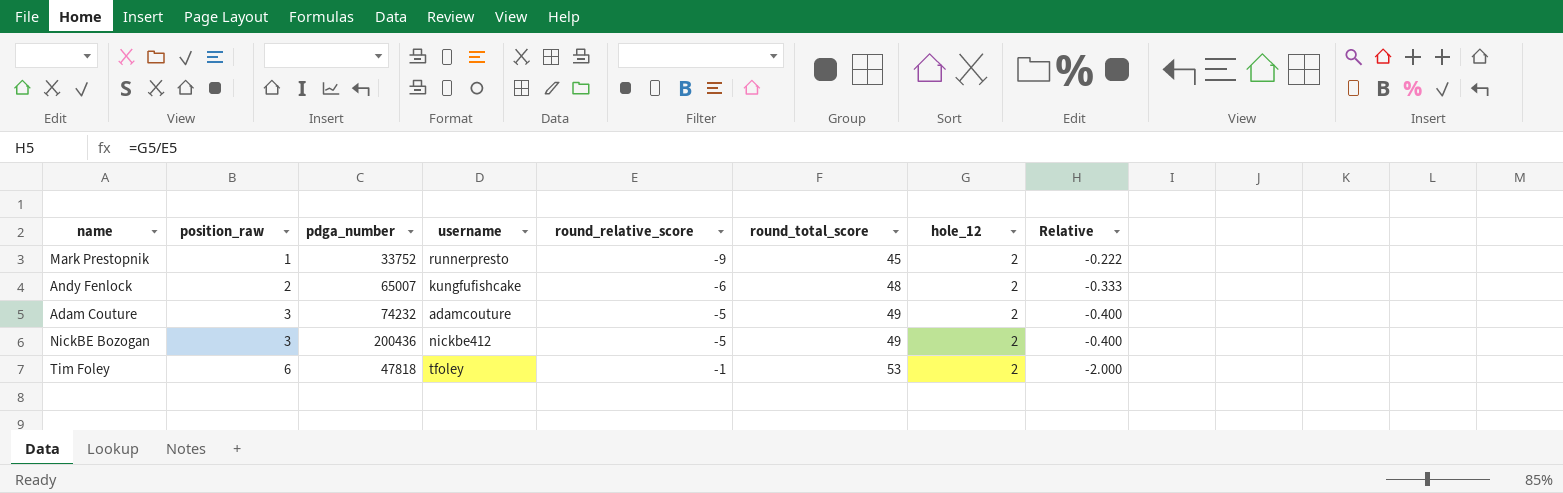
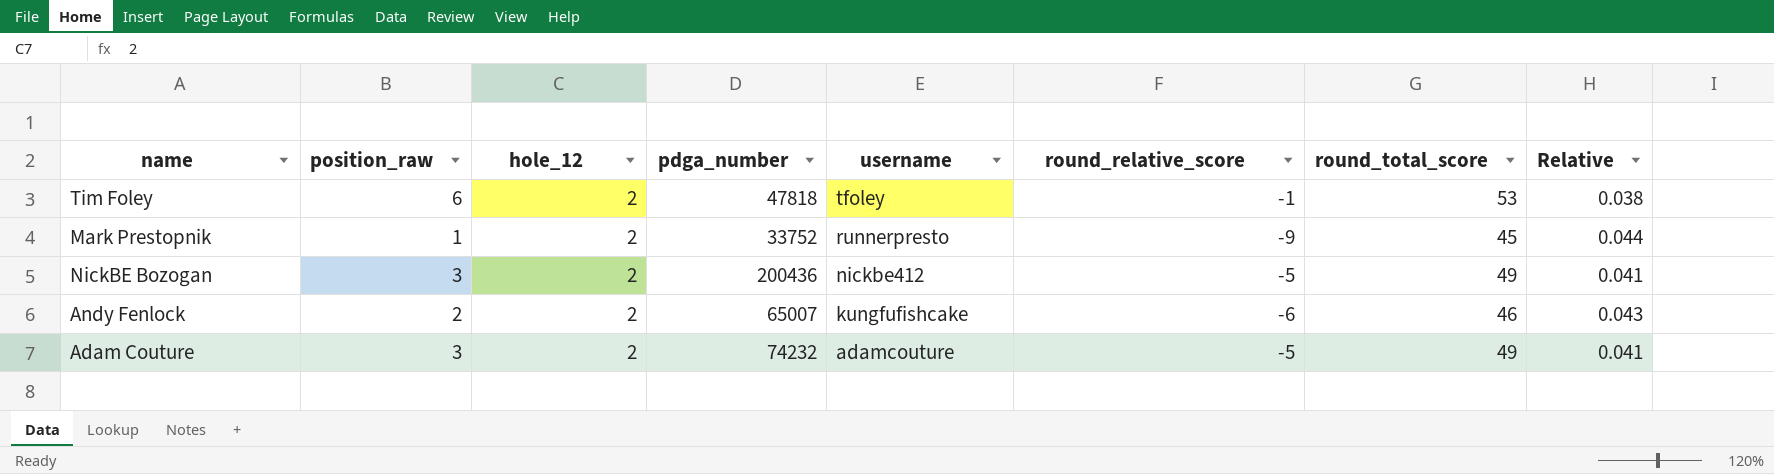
row order: position_raw ascending -> username descending
column hole_12 | position: 7 -> 3
column Relative | formula: [hole_12] / [round_relative_score] -> [hole_12] / [round_total_score]
Andy Fenlock | round_total_score: 48 -> 46

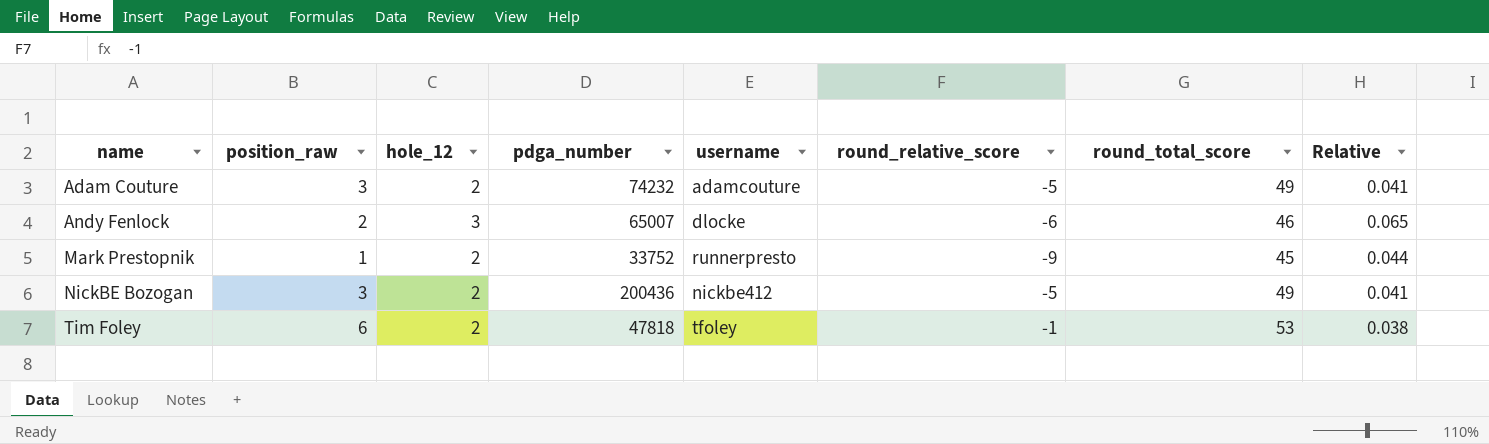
row order: username descending -> name ascending
Andy Fenlock | hole_12: 2 -> 3
Andy Fenlock | username: kungfufishcake -> dlocke
Andy Fenlock | Relative: 0.043 -> 0.065

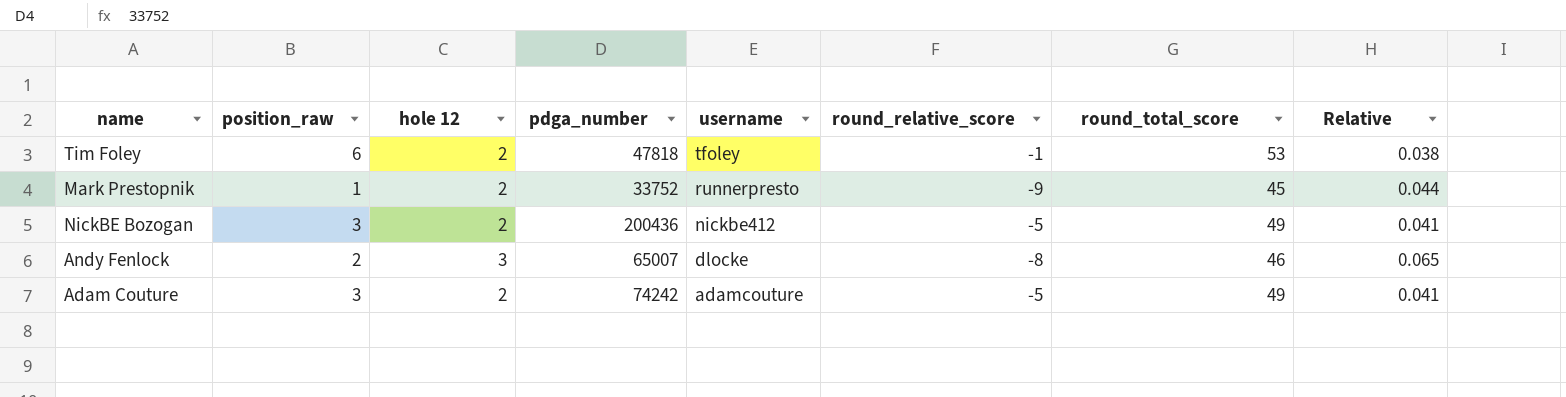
row order: name ascending -> username descending
column name: hole_12 -> hole 12
Andy Fenlock | round_relative_score: -6 -> -8
Adam Couture | pdga_number: 74232 -> 74242

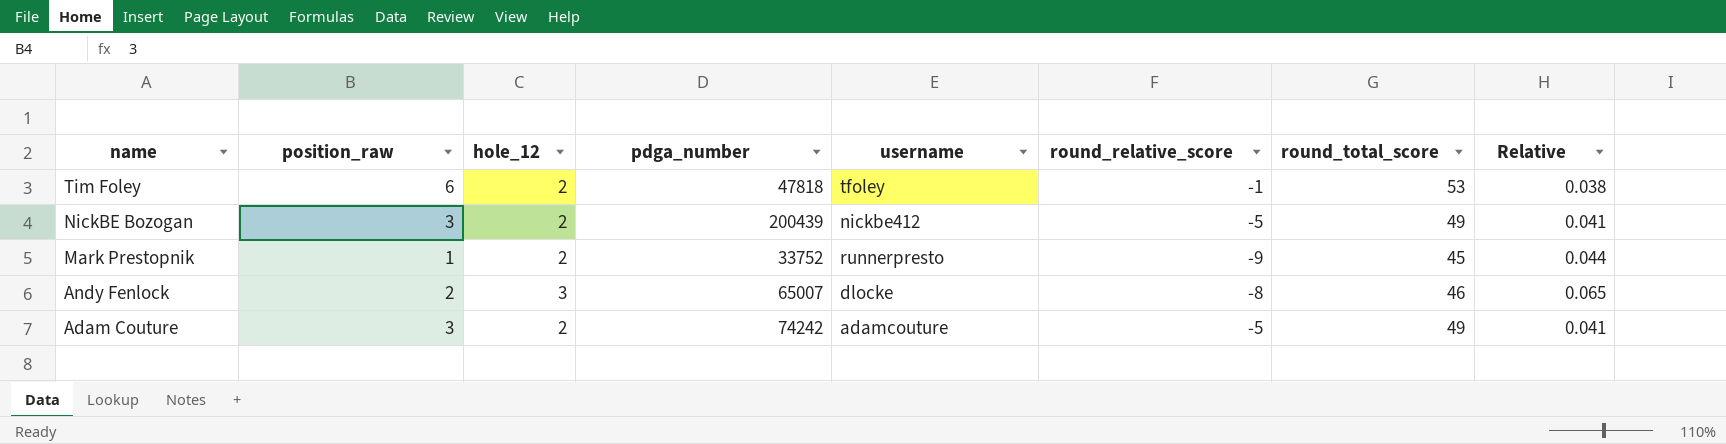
row order: username descending -> name descending
column name: hole 12 -> hole_12
NickBE Bozogan | pdga_number: 200436 -> 200439

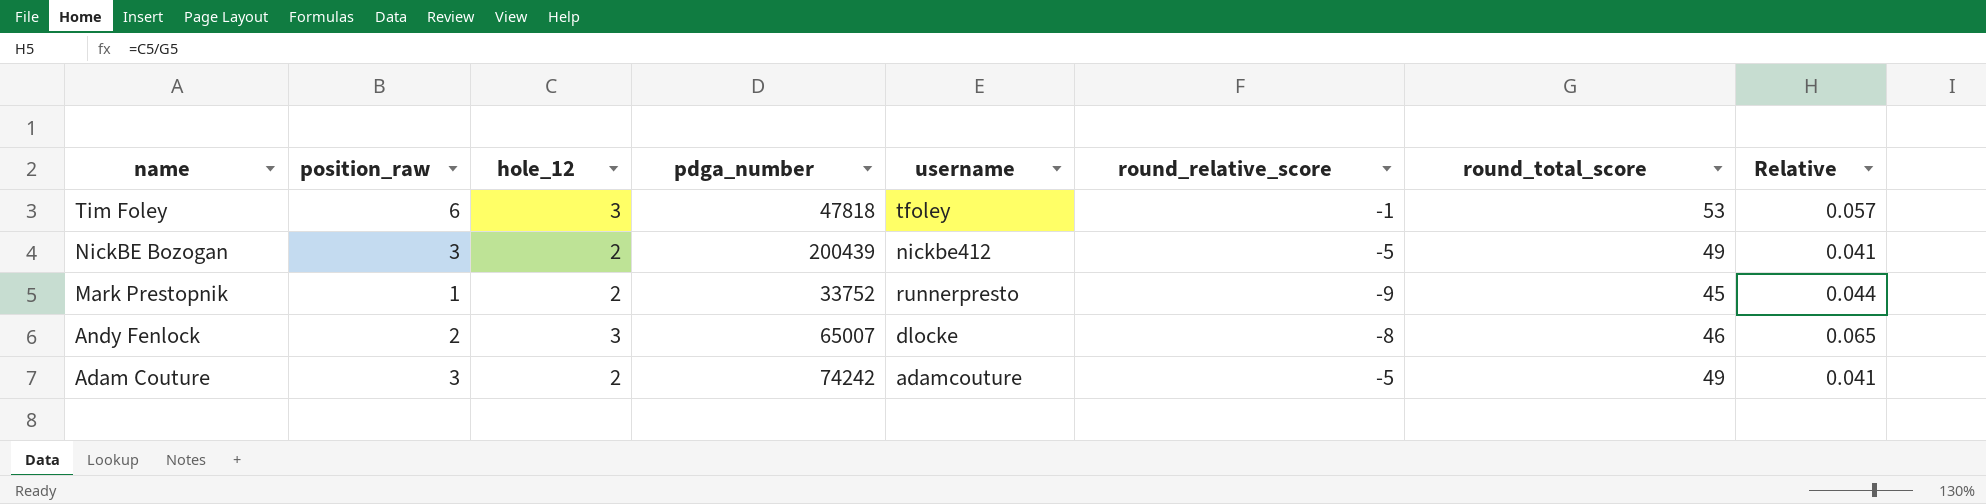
Tim Foley | hole_12: 2 -> 3
Tim Foley | Relative: 0.038 -> 0.057

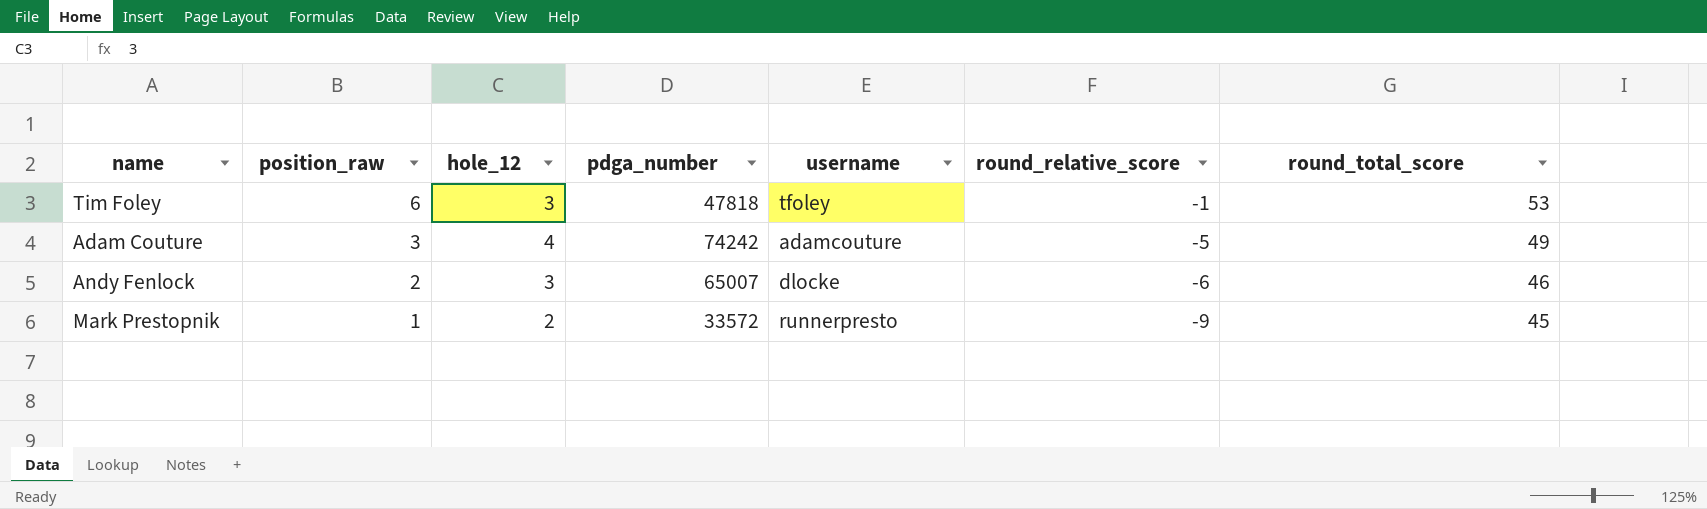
row order: name descending -> position_raw descending
column Relative | formula: [hole_12] / [round_total_score] -> none
row NickBE Bozogan: 3 | 2 | 200439 | nickbe412 | -5 | 49 | 0.041 -> none
Adam Couture | hole_12: 2 -> 4
Andy Fenlock | round_relative_score: -8 -> -6
Mark Prestopnik | pdga_number: 33752 -> 33572

